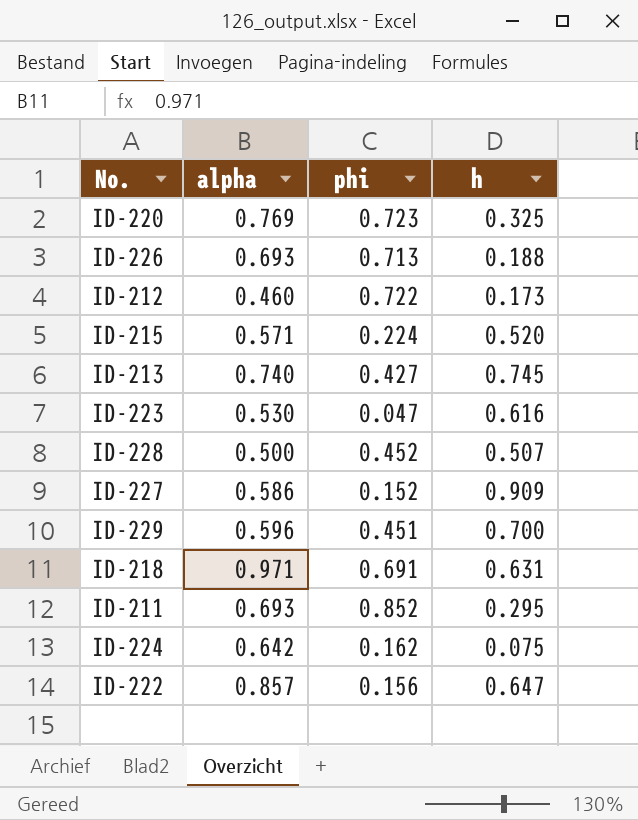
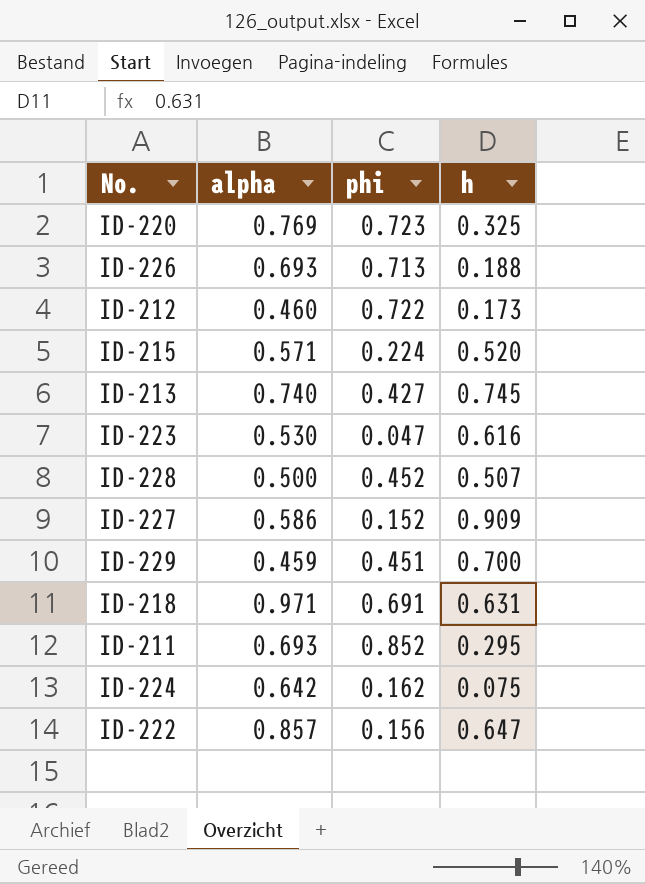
ID-229 | alpha: 0.596 -> 0.459

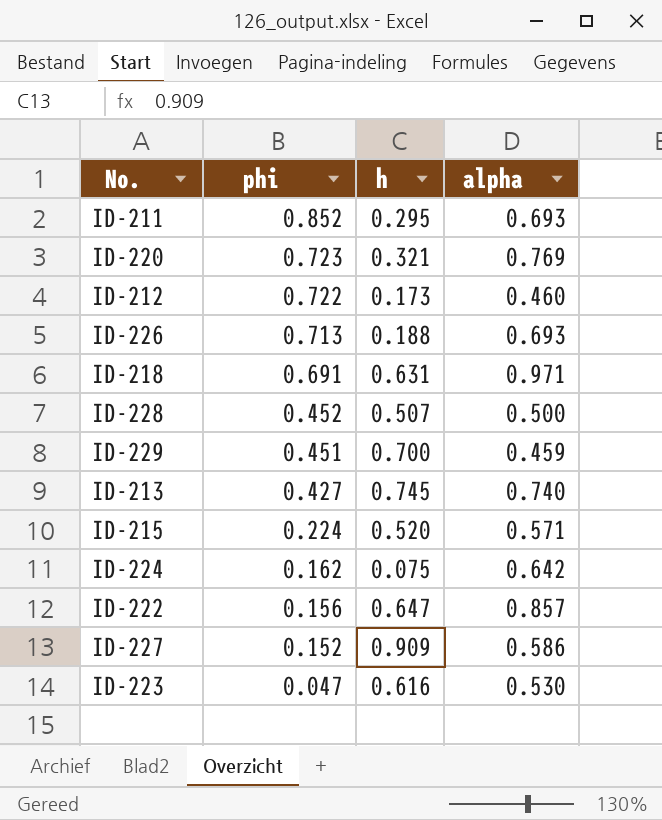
row order: none -> phi descending
column alpha | position: 2 -> 4
ID-220 | h: 0.325 -> 0.321

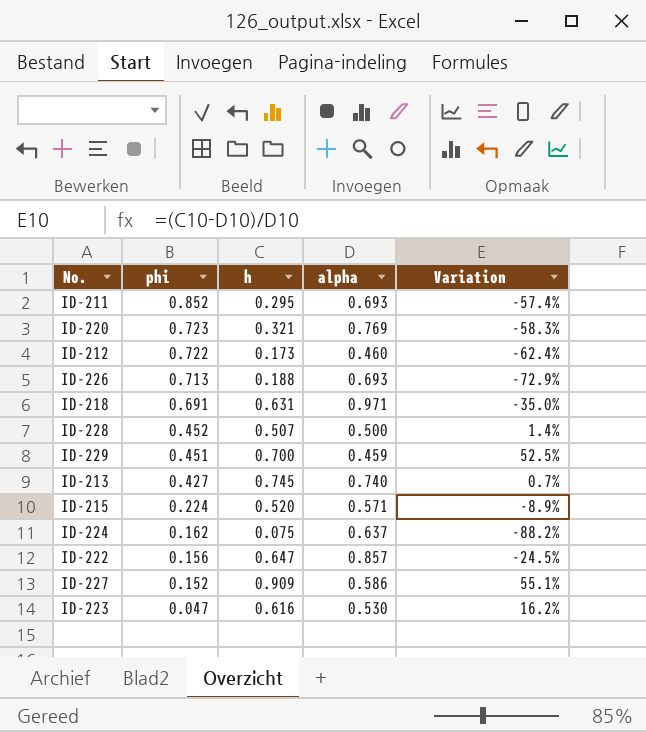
column Variation | formula: none -> ([h] - [alpha]) / [alpha]
ID-224 | alpha: 0.642 -> 0.637

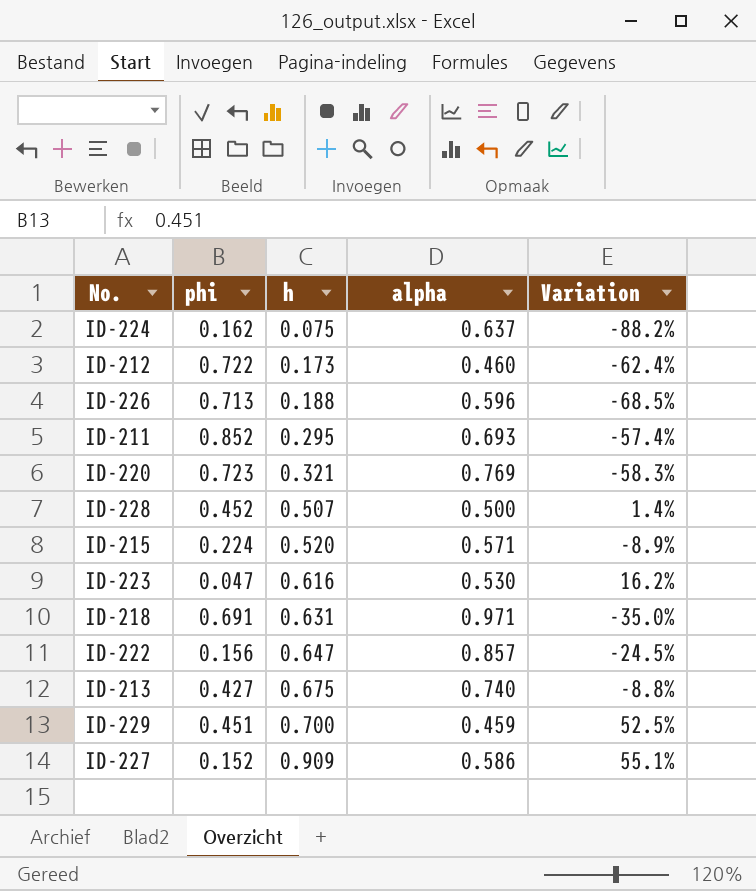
row order: phi descending -> h ascending
ID-226 | alpha: 0.693 -> 0.596
ID-226 | Variation: -72.9% -> -68.5%
ID-213 | h: 0.745 -> 0.675
ID-213 | Variation: 0.7% -> -8.8%

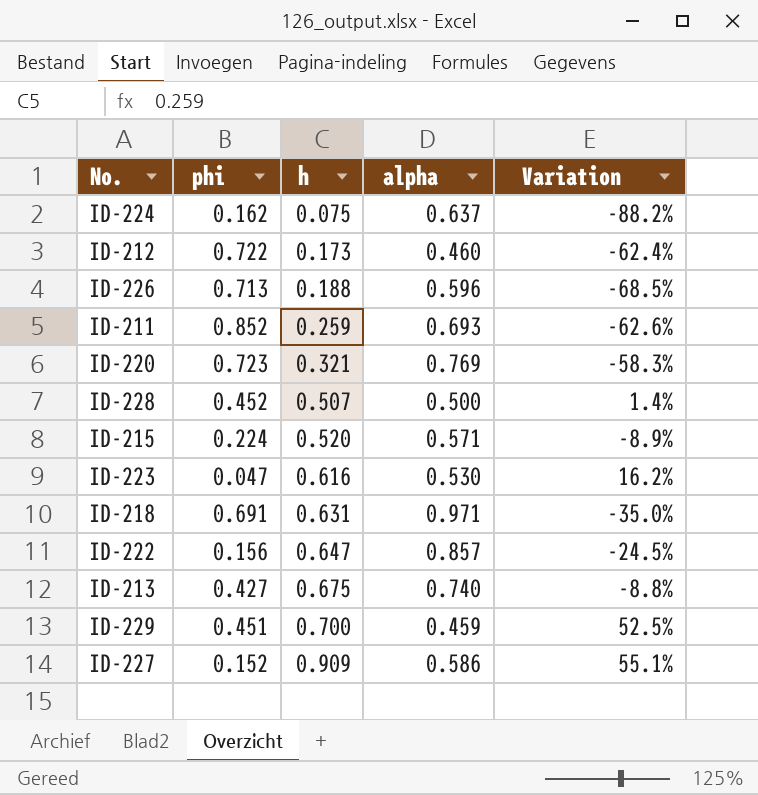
ID-211 | h: 0.295 -> 0.259
ID-211 | Variation: -57.4% -> -62.6%

